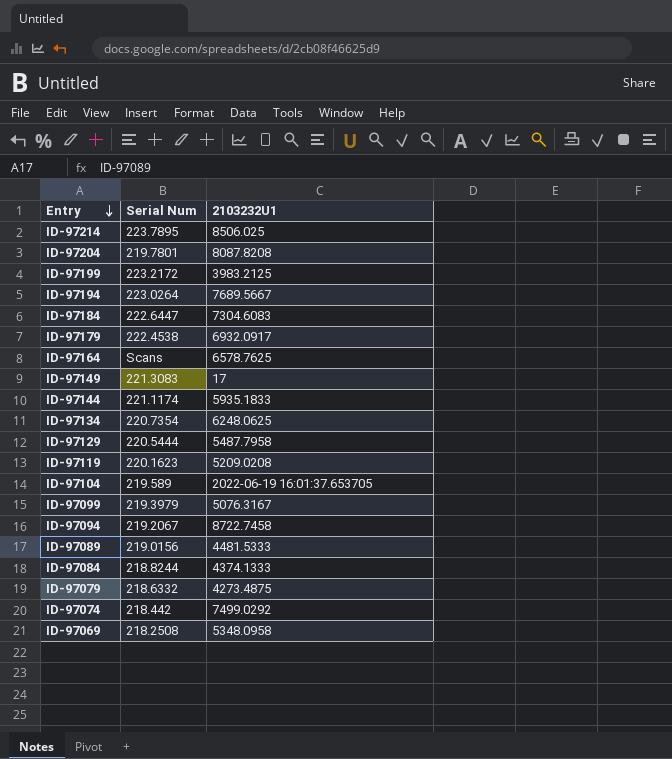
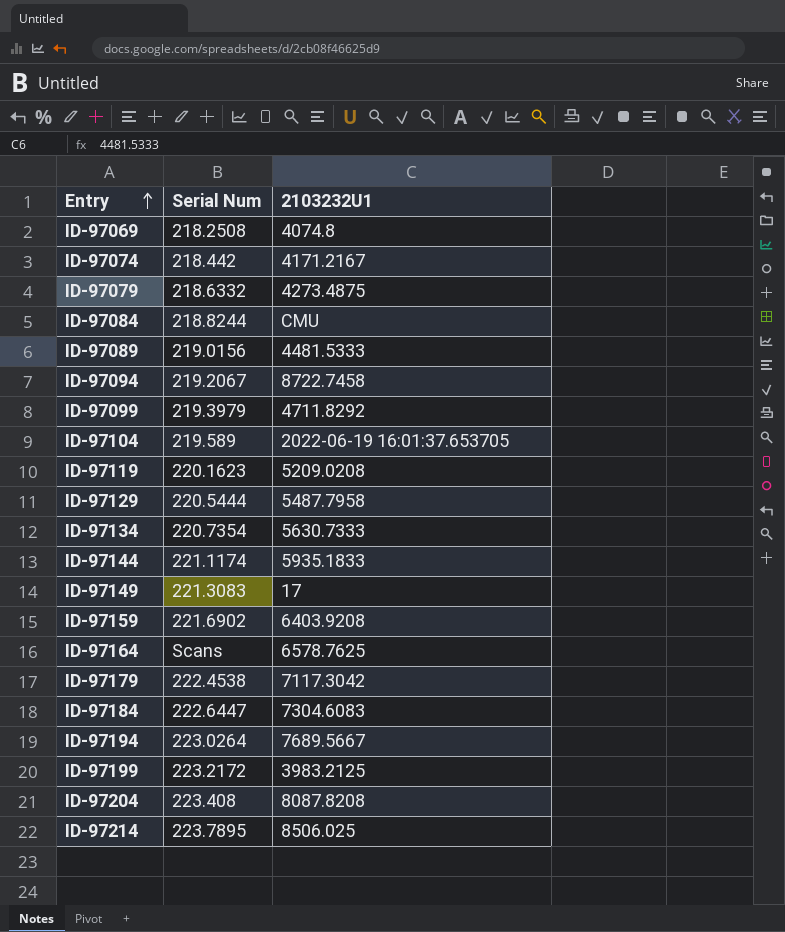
row order: Entry descending -> Entry ascending
ID-97069 | 2103232U1: 5348.0958 -> 4074.8
ID-97074 | 2103232U1: 7499.0292 -> 4171.2167
ID-97084 | 2103232U1: 4374.1333 -> CMU
ID-97099 | 2103232U1: 5076.3167 -> 4711.8292
ID-97134 | 2103232U1: 6248.0625 -> 5630.7333
row ID-97159: none -> 221.6902 | 6403.9208
ID-97179 | 2103232U1: 6932.0917 -> 7117.3042
ID-97204 | Serial Num: 219.7801 -> 223.408

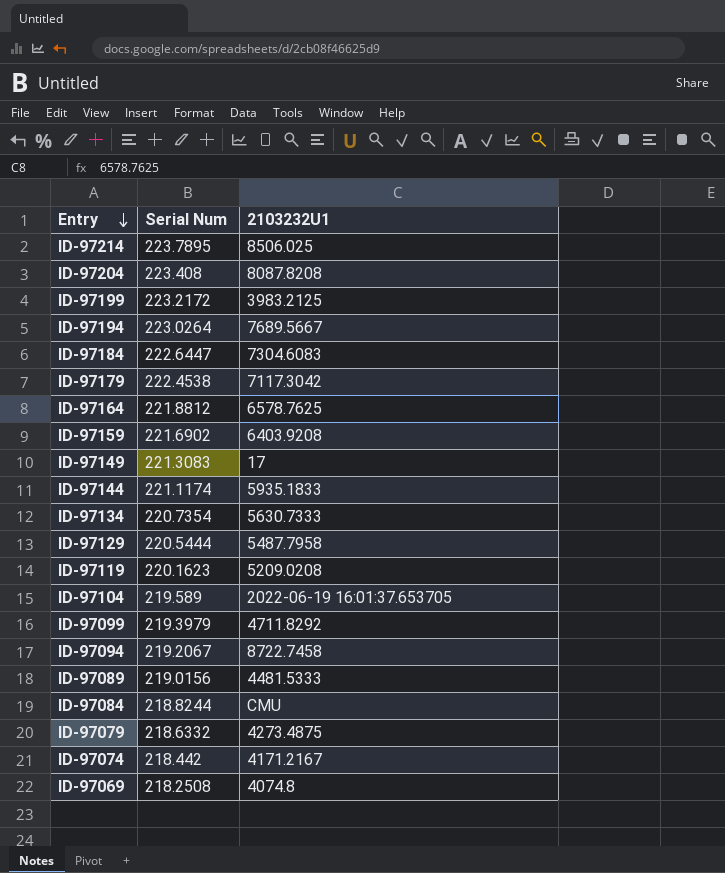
row order: Entry ascending -> Entry descending
ID-97164 | Serial Num: Scans -> 221.8812

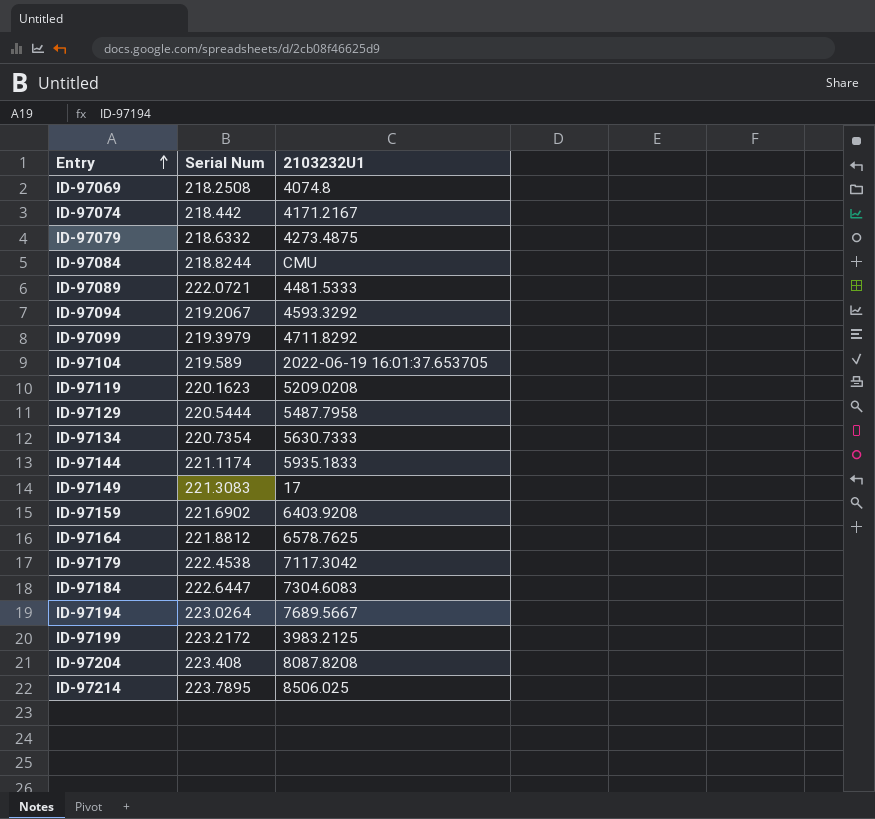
row order: Entry descending -> Entry ascending
ID-97089 | Serial Num: 219.0156 -> 222.0721
ID-97094 | 2103232U1: 8722.7458 -> 4593.3292

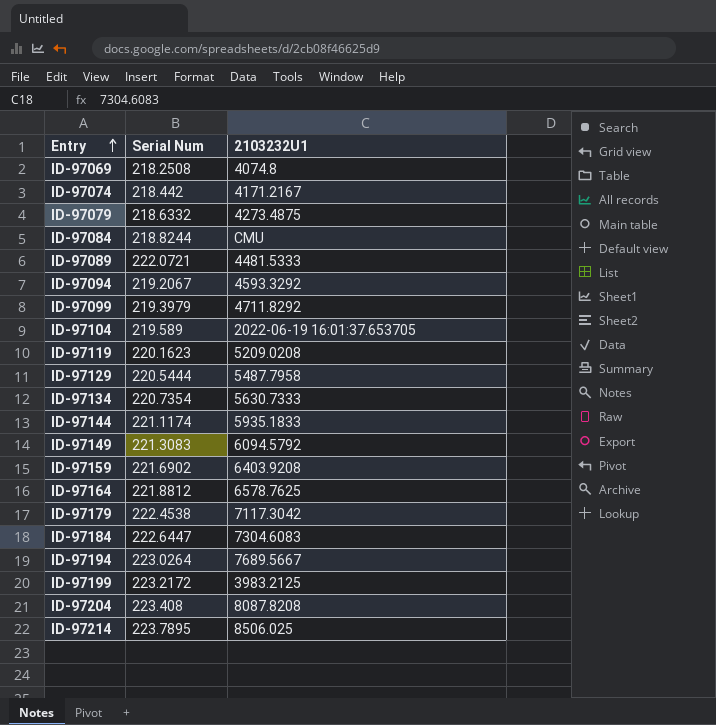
ID-97149 | 2103232U1: 17 -> 6094.5792

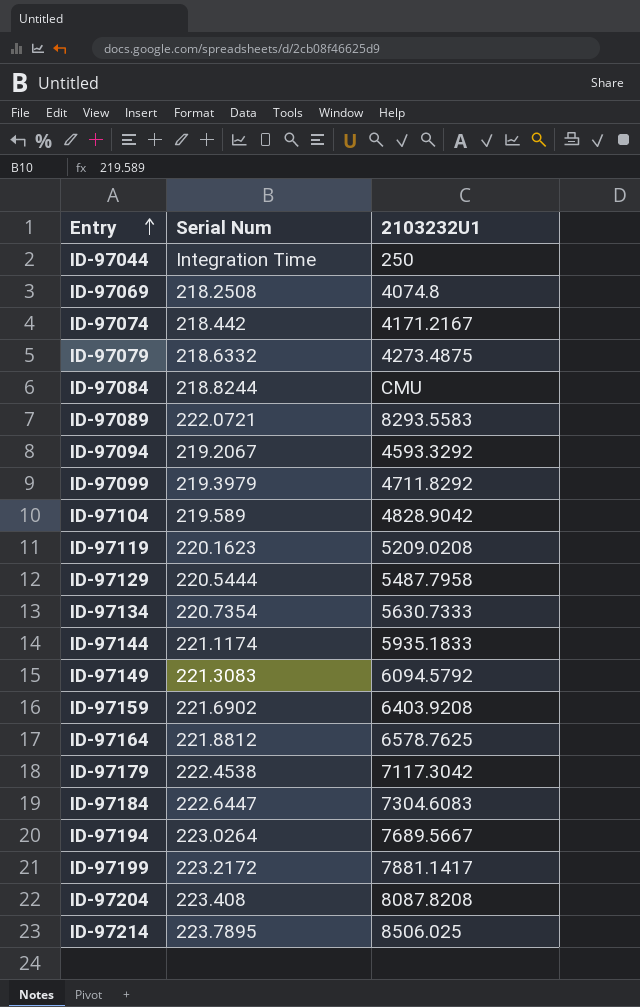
row ID-97044: none -> Integration Time | 250
ID-97089 | 2103232U1: 4481.5333 -> 8293.5583
ID-97104 | 2103232U1: 2022-06-19 16:01:37.653705 -> 4828.9042
ID-97199 | 2103232U1: 3983.2125 -> 7881.1417

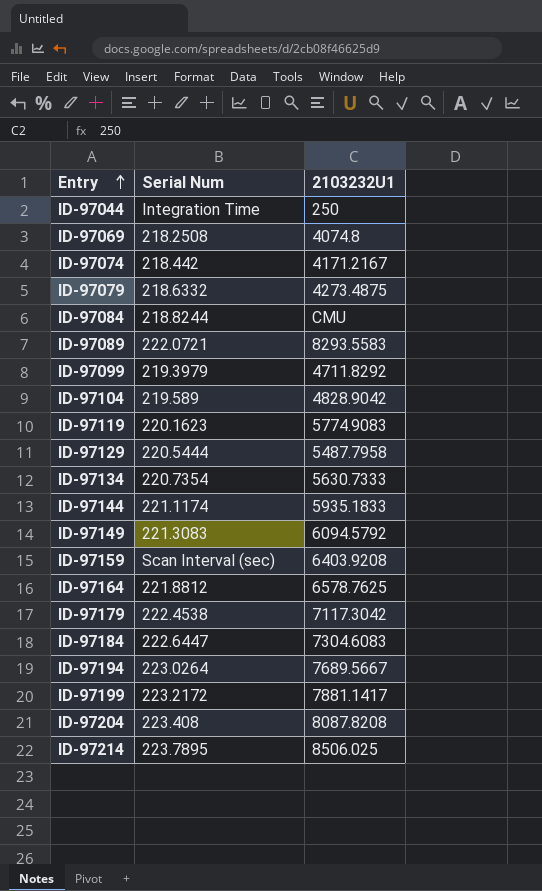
row ID-97094: 219.2067 | 4593.3292 -> none
ID-97119 | 2103232U1: 5209.0208 -> 5774.9083
ID-97159 | Serial Num: 221.6902 -> Scan Interval (sec)

